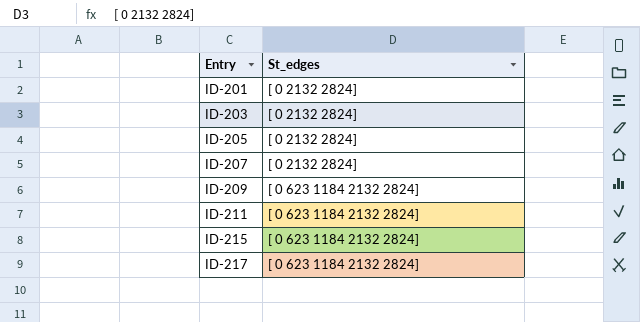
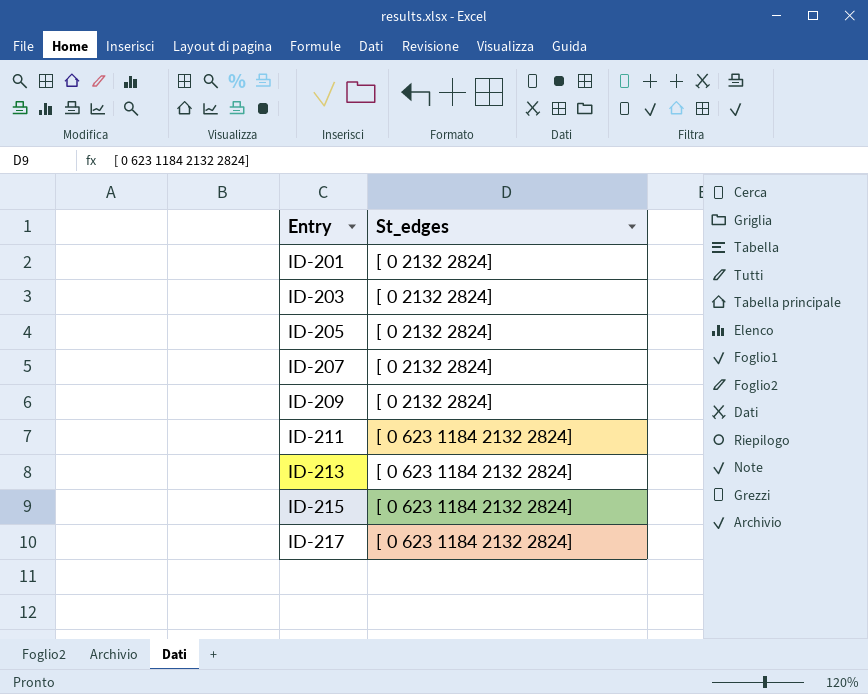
ID-209 | St_edges: [ 0 623 1184 2132 2824] -> [ 0 2132 2824]
row ID-213: none -> [ 0 623 1184 2132 2824]

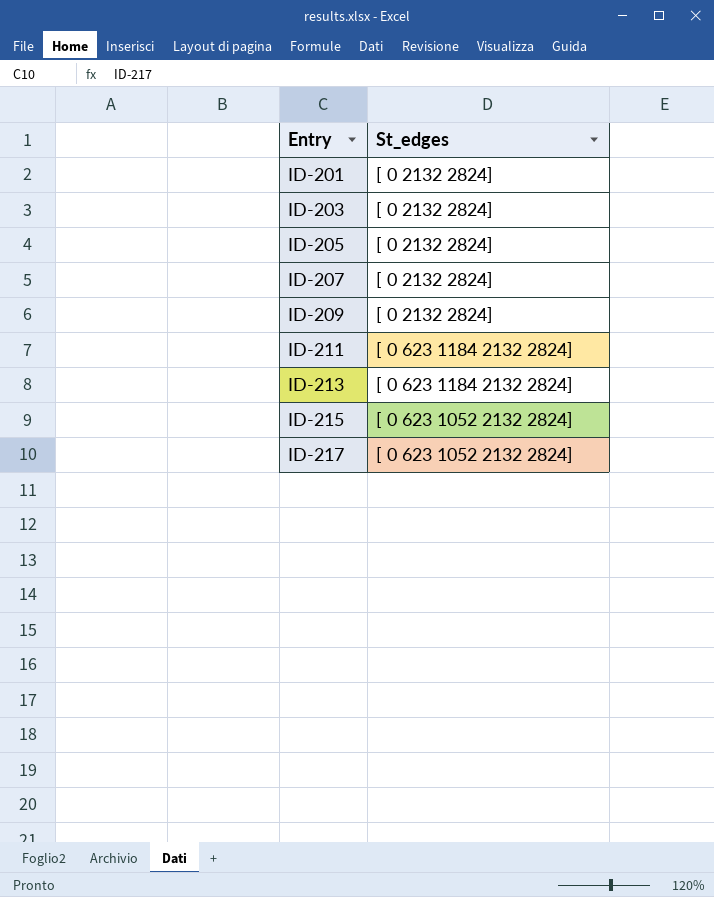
ID-215 | St_edges: [ 0 623 1184 2132 2824] -> [ 0 623 1052 2132 2824]
ID-217 | St_edges: [ 0 623 1184 2132 2824] -> [ 0 623 1052 2132 2824]

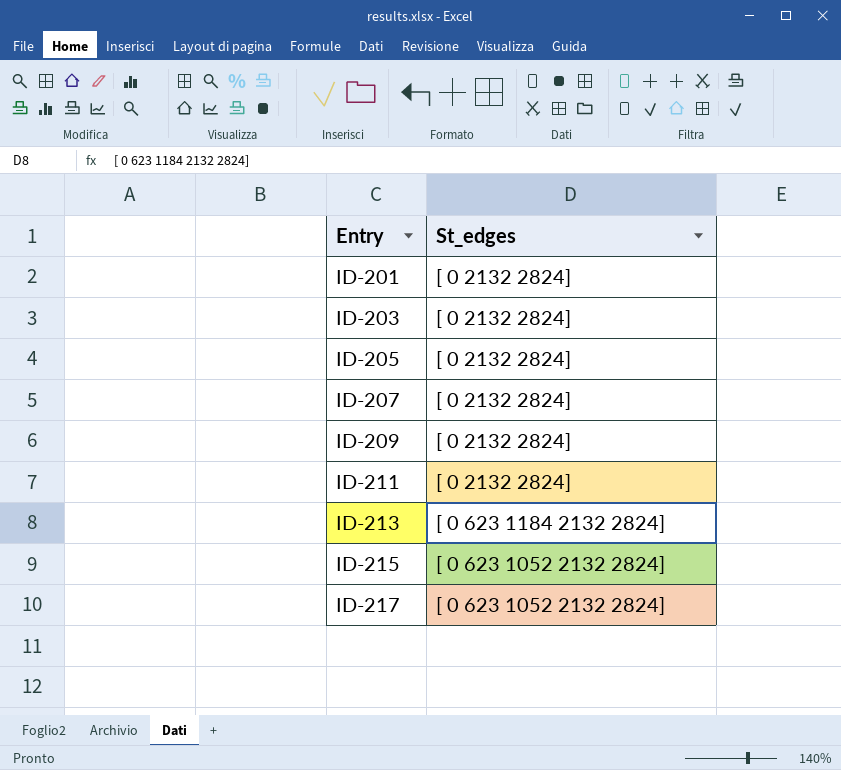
ID-211 | St_edges: [ 0 623 1184 2132 2824] -> [ 0 2132 2824]

